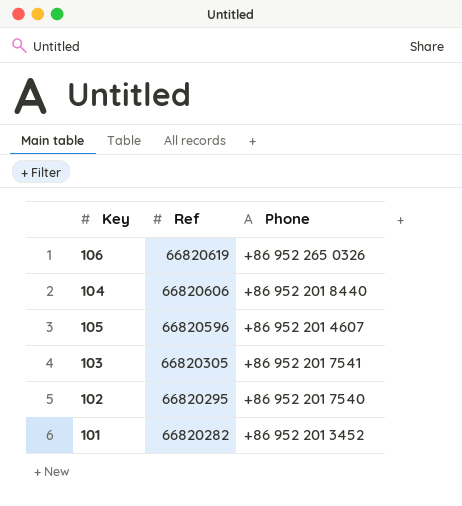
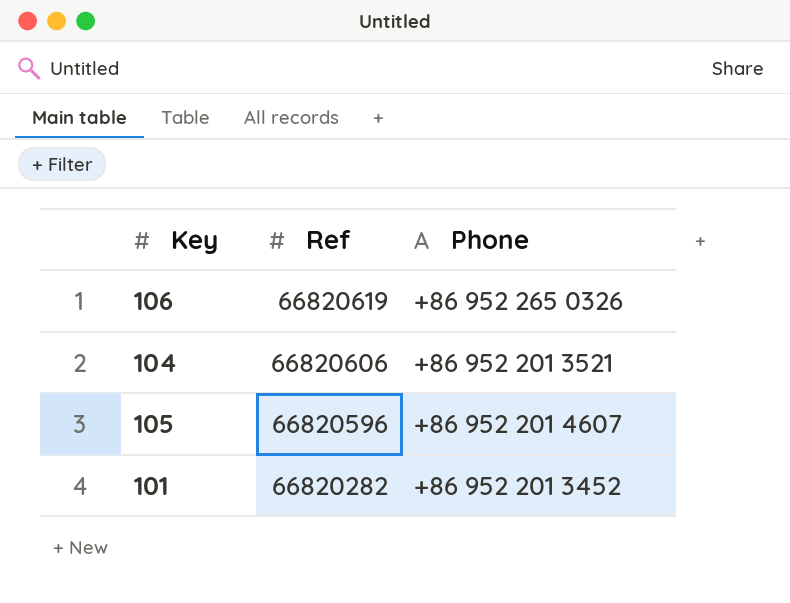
row 103: 66820305 | +86 952 201 7541 -> none
row 102: 66820295 | +86 952 201 7540 -> none
104 | Phone: +86 952 201 8440 -> +86 952 201 3521

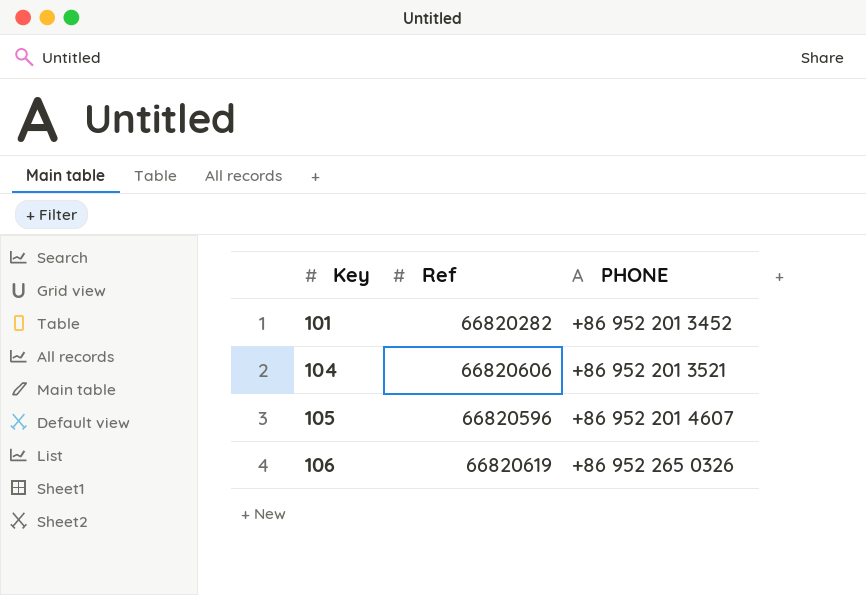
row order: Ref descending -> Key ascending
column name: Phone -> PHONE

